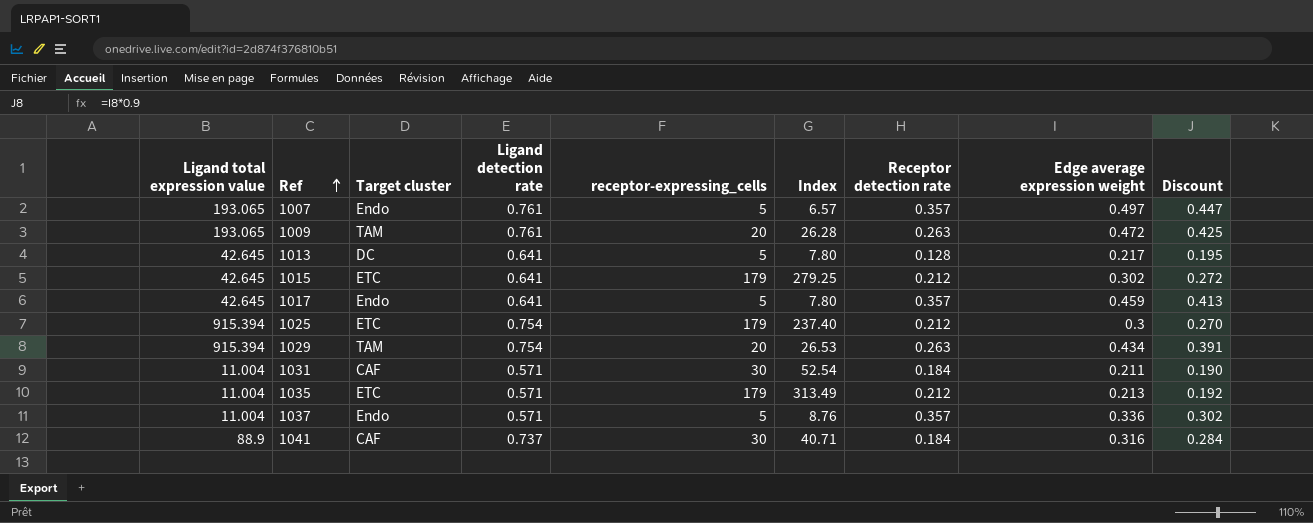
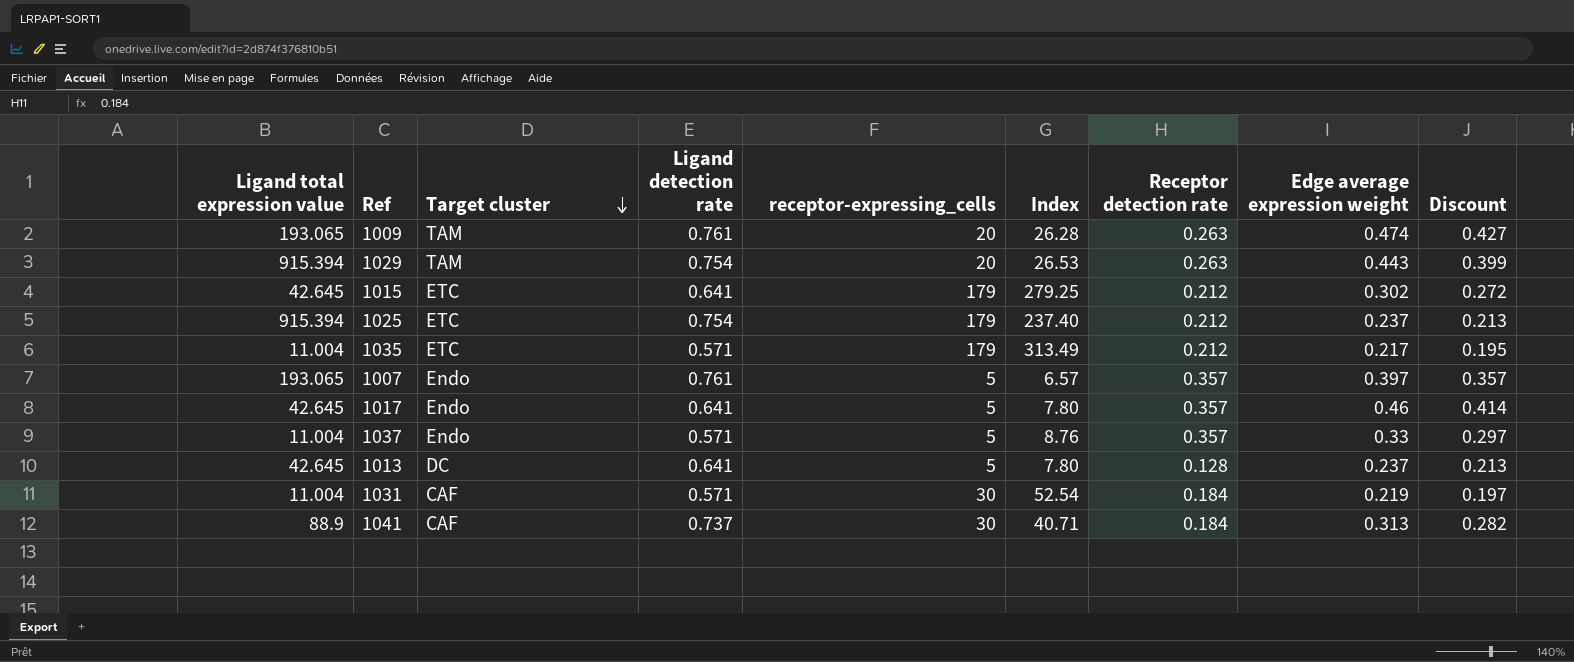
row order: Ref ascending -> Target cluster descending
1009 | Edge average expression weight: 0.472 -> 0.474
1009 | Discount: 0.425 -> 0.427
1029 | Edge average expression weight: 0.434 -> 0.443
1029 | Discount: 0.391 -> 0.399
1025 | Edge average expression weight: 0.3 -> 0.237
1025 | Discount: 0.270 -> 0.213
1035 | Edge average expression weight: 0.213 -> 0.217
1035 | Discount: 0.192 -> 0.195
1007 | Edge average expression weight: 0.497 -> 0.397
1007 | Discount: 0.447 -> 0.357
1017 | Edge average expression weight: 0.459 -> 0.46
1017 | Discount: 0.413 -> 0.414
1037 | Edge average expression weight: 0.336 -> 0.33
1037 | Discount: 0.302 -> 0.297
1013 | Edge average expression weight: 0.217 -> 0.237
1013 | Discount: 0.195 -> 0.213
1031 | Edge average expression weight: 0.211 -> 0.219
1031 | Discount: 0.190 -> 0.197
1041 | Edge average expression weight: 0.316 -> 0.313
1041 | Discount: 0.284 -> 0.282

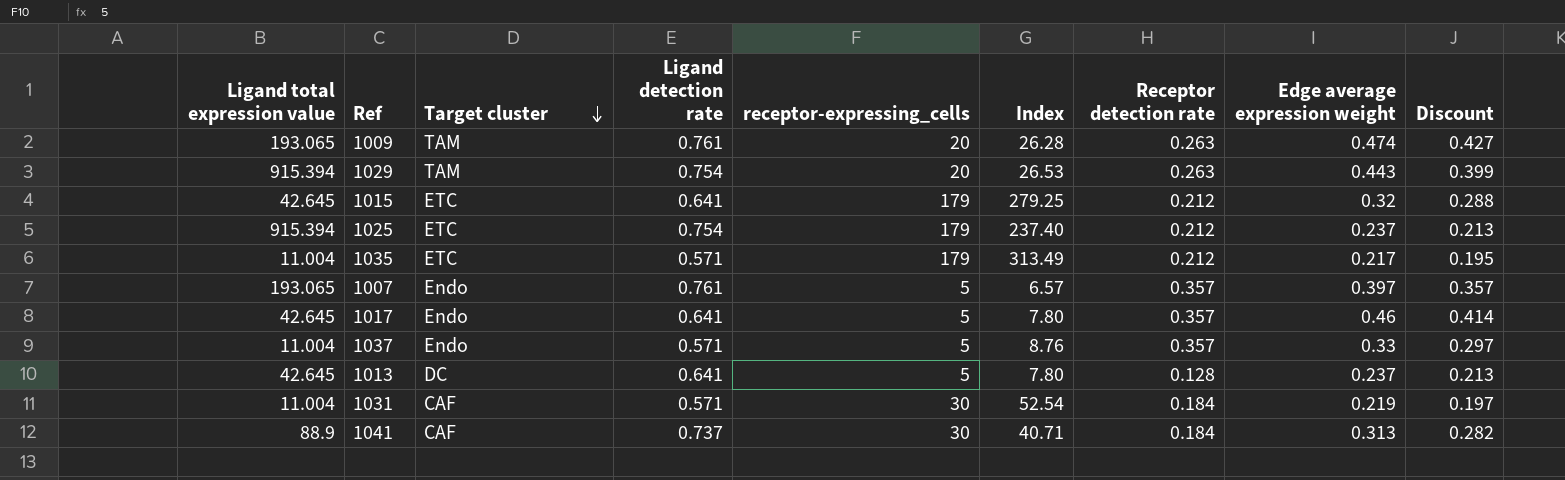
1015 | Edge average expression weight: 0.302 -> 0.32
1015 | Discount: 0.272 -> 0.288

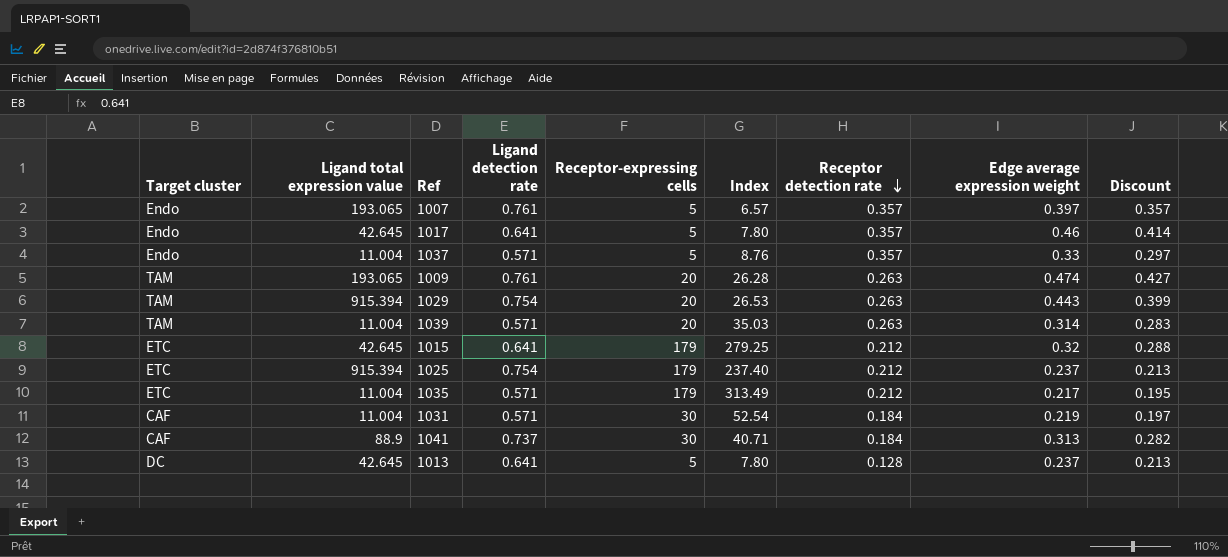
row order: Target cluster descending -> Receptor detection rate descending
column Target cluster | position: 3 -> 1
column name: receptor-expressing_cells -> Receptor-expressing cells
row 1039: none -> TAM | 11.004 | 0.571 | 20 | 35.03 | 0.263 | 0.314 | 0.283

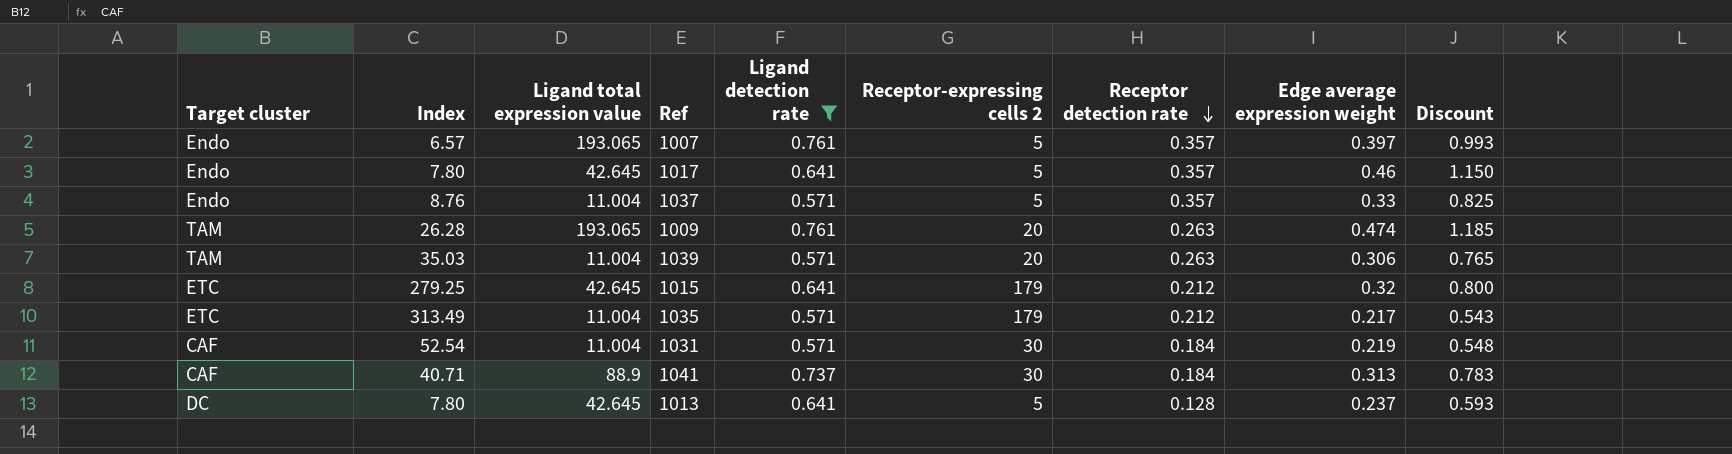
filter: none -> Ligand detection rate != 0.754
column Index | position: 6 -> 2
column name: Receptor-expressing cells -> Receptor-expressing cells 2
column Discount | formula: [Edge average expression weight] * 0.9 -> [Edge average expression weight] * 2.5
1039 | Edge average expression weight: 0.314 -> 0.306

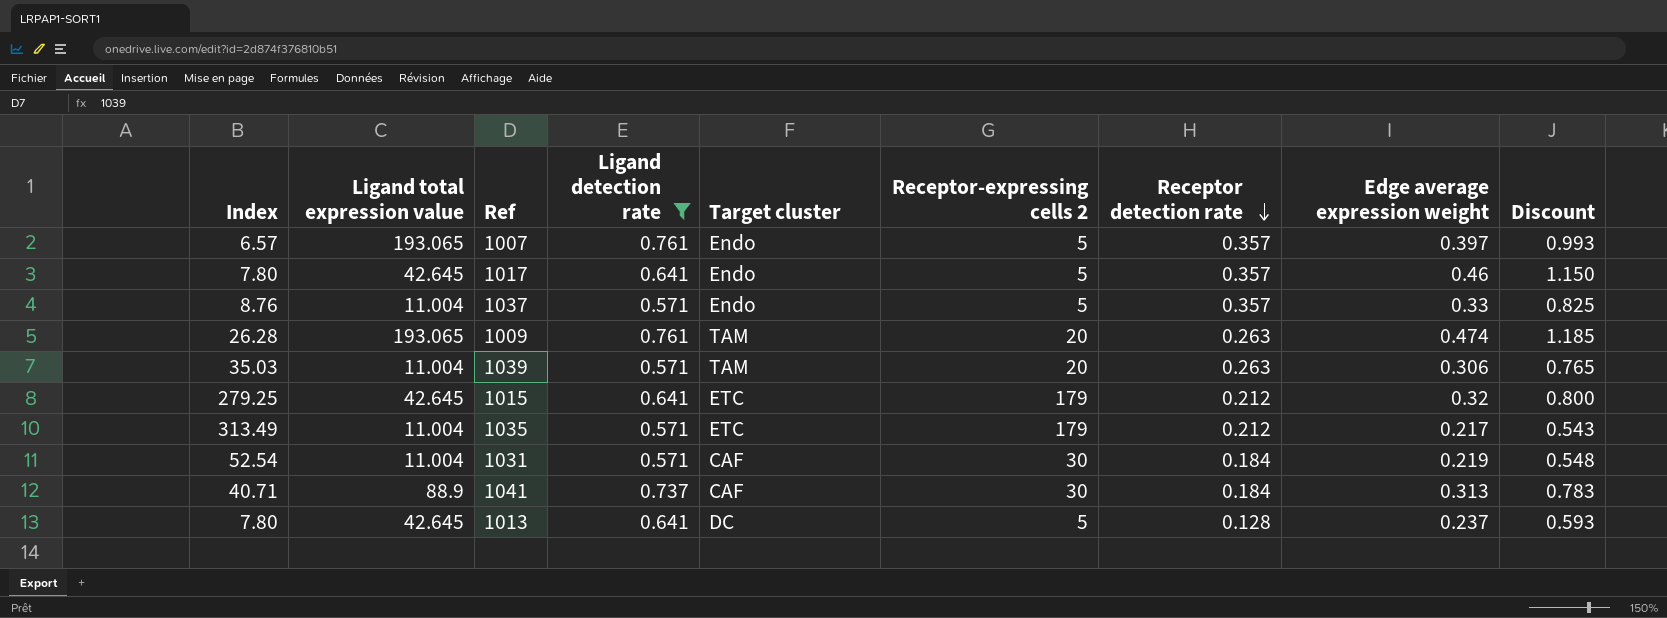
column Target cluster | position: 1 -> 5

